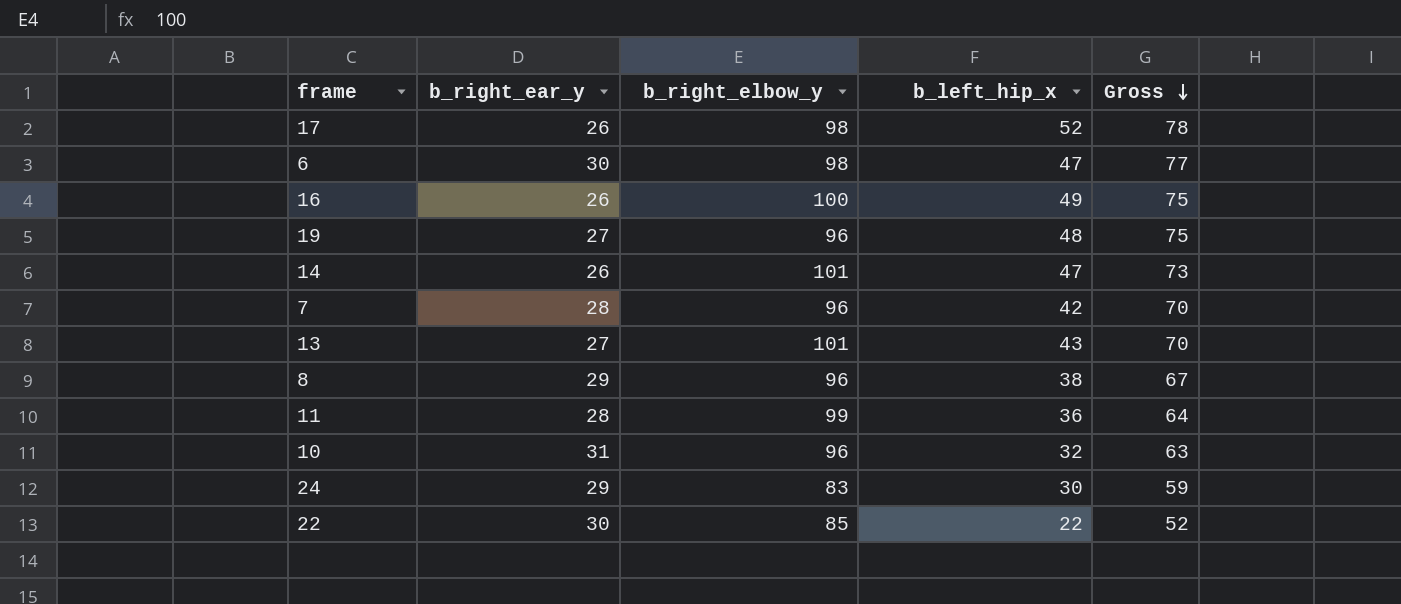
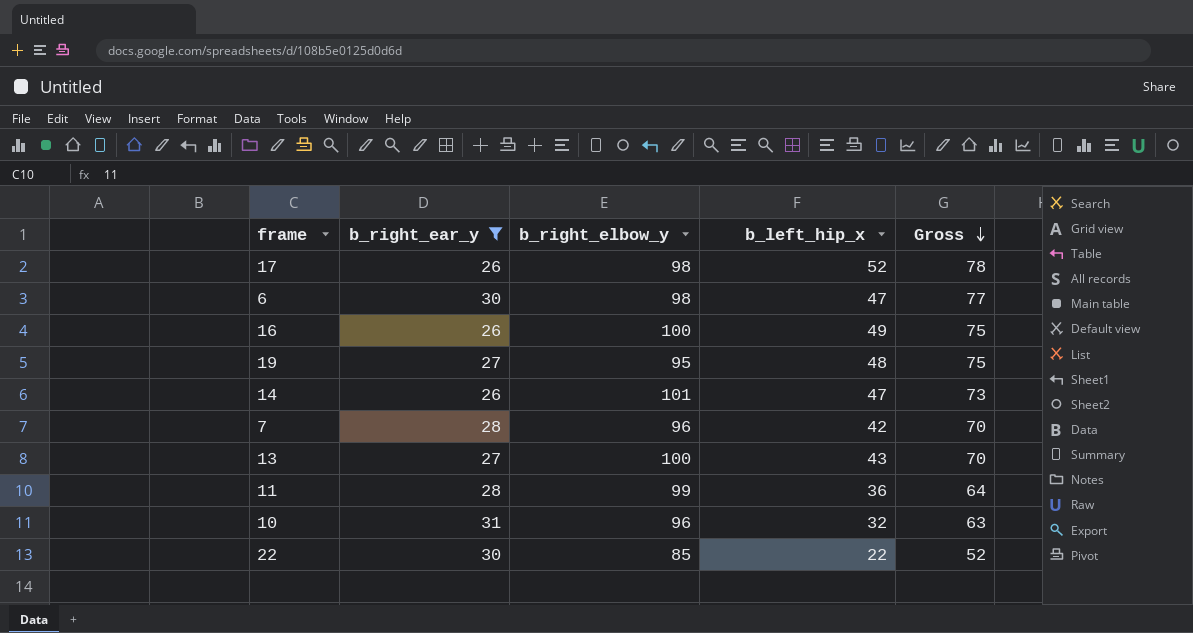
filter: none -> b_right_ear_y != 29
19 | b_right_elbow_y: 96 -> 95
13 | b_right_elbow_y: 101 -> 100

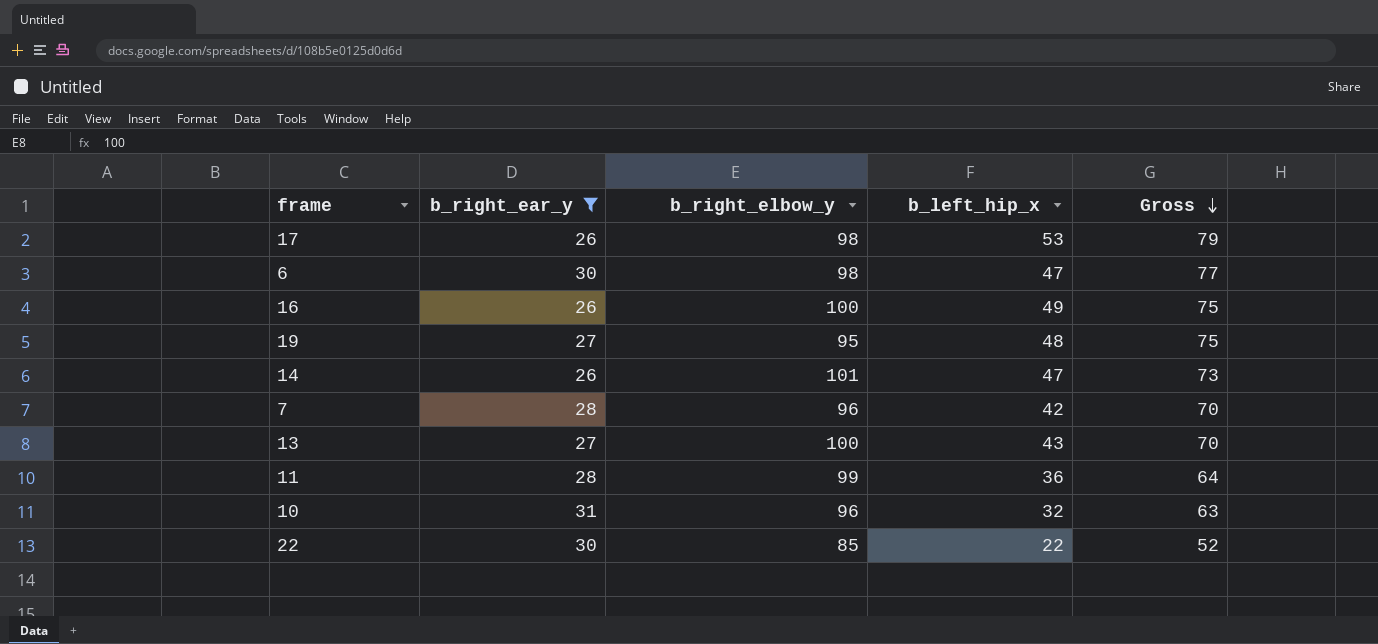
17 | b_left_hip_x: 52 -> 53
17 | Gross: 78 -> 79

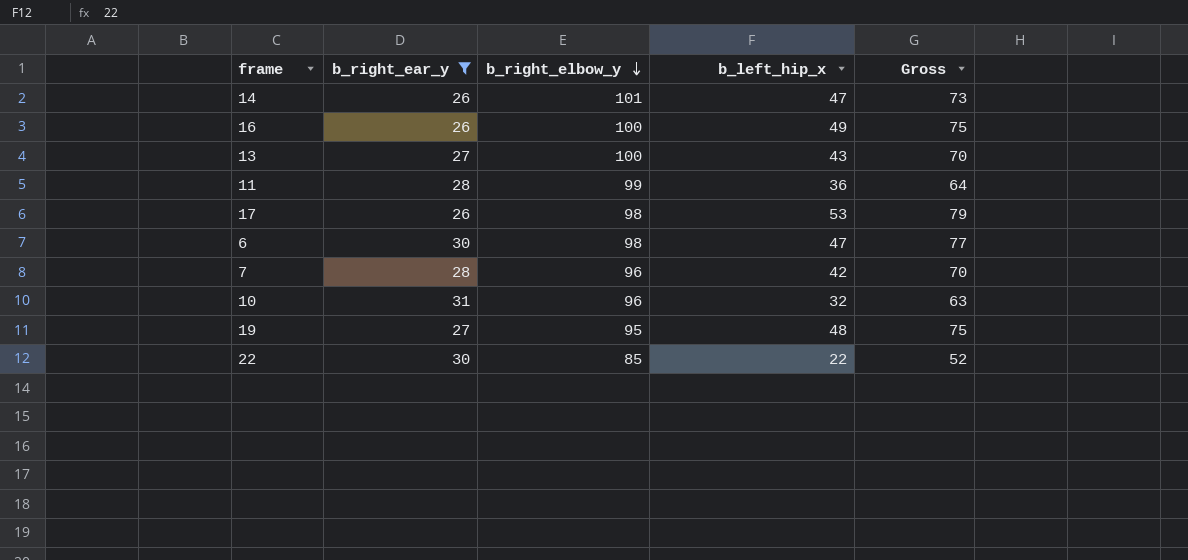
row order: Gross descending -> b_right_elbow_y descending

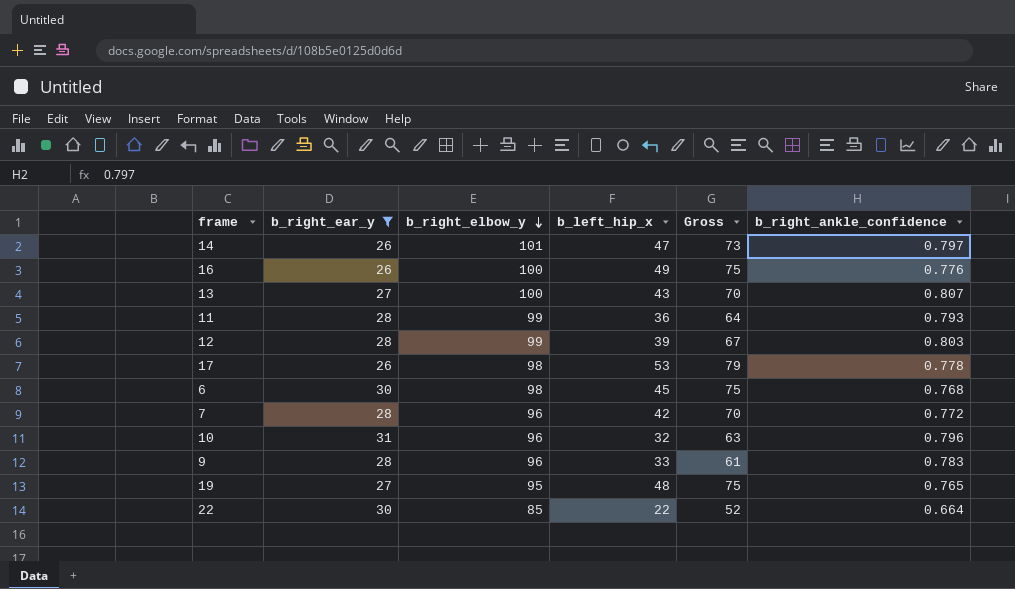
column b_right_ankle_confidence | position: none -> 6
row 12: none -> 28 | 99 | 39 | 67 | 0.803
6 | b_left_hip_x: 47 -> 45
6 | Gross: 77 -> 75
row 9: none -> 28 | 96 | 33 | 61 | 0.783

